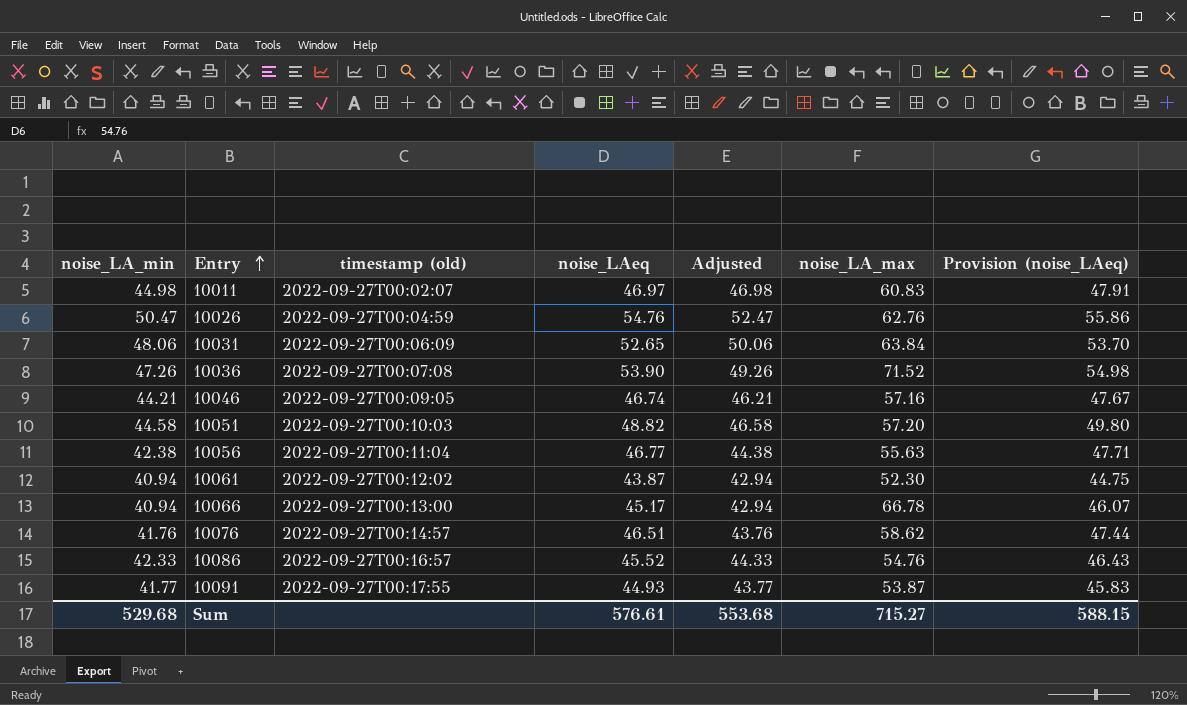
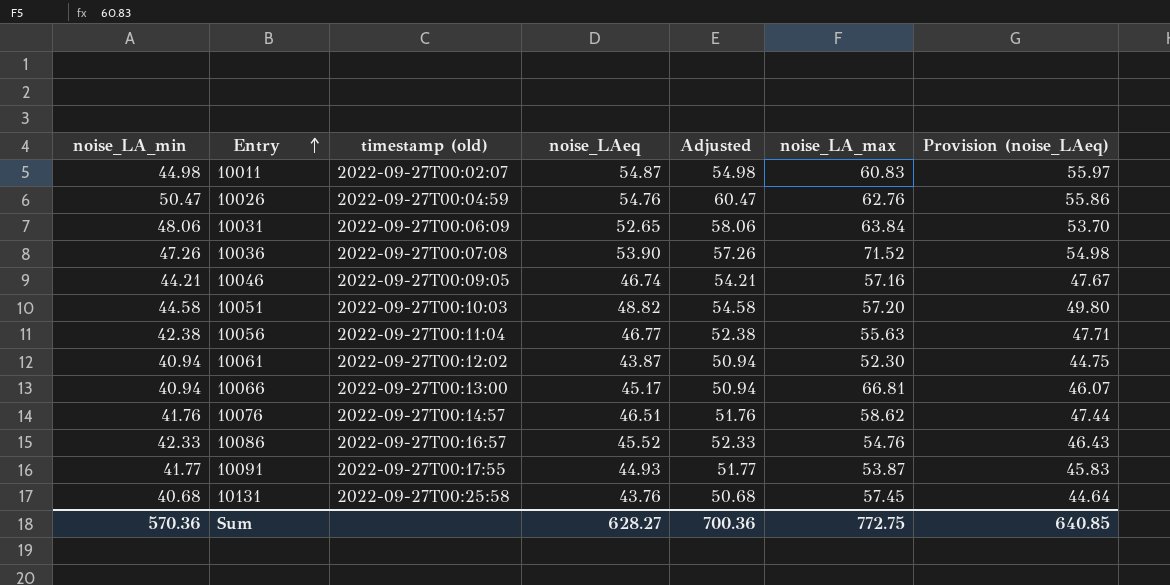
column Adjusted | formula: [noise_LA_min] + 2 -> [noise_LA_min] + 10
10011 | noise_LAeq: 46.97 -> 54.87
10011 | Provision (noise_LAeq): 47.91 -> 55.97
10066 | noise_LA_max: 66.78 -> 66.81
row 10131: none -> 40.68 | 2022-09-27T00:25:58 | 43.76 | 50.68 | 57.45 | 44.64
Sum | noise_LA_min: 529.68 -> 570.36
Sum | noise_LAeq: 576.61 -> 628.27
Sum | Adjusted: 553.68 -> 700.36
Sum | noise_LA_max: 715.27 -> 772.75
Sum | Provision (noise_LAeq): 588.15 -> 640.85

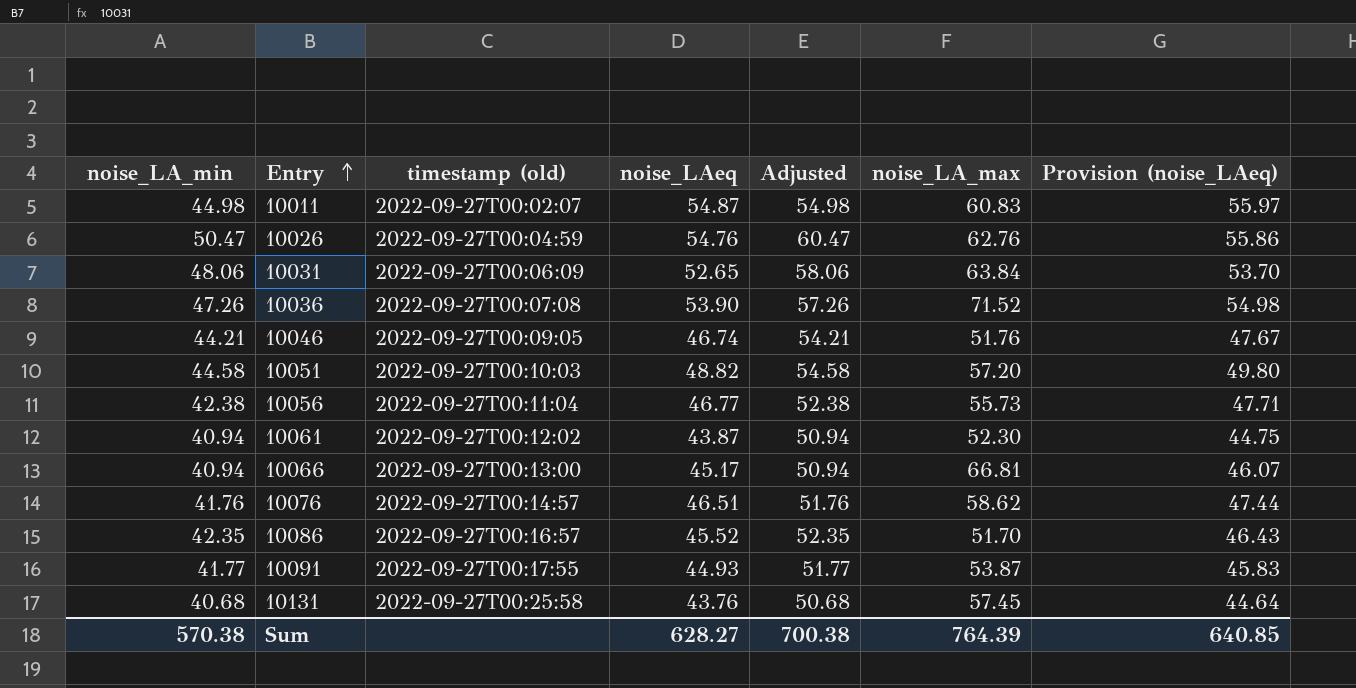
10046 | noise_LA_max: 57.16 -> 51.76
10056 | noise_LA_max: 55.63 -> 55.73
10086 | noise_LA_min: 42.33 -> 42.35
10086 | Adjusted: 52.33 -> 52.35
10086 | noise_LA_max: 54.76 -> 51.70
Sum | noise_LA_min: 570.36 -> 570.38
Sum | Adjusted: 700.36 -> 700.38
Sum | noise_LA_max: 772.75 -> 764.39

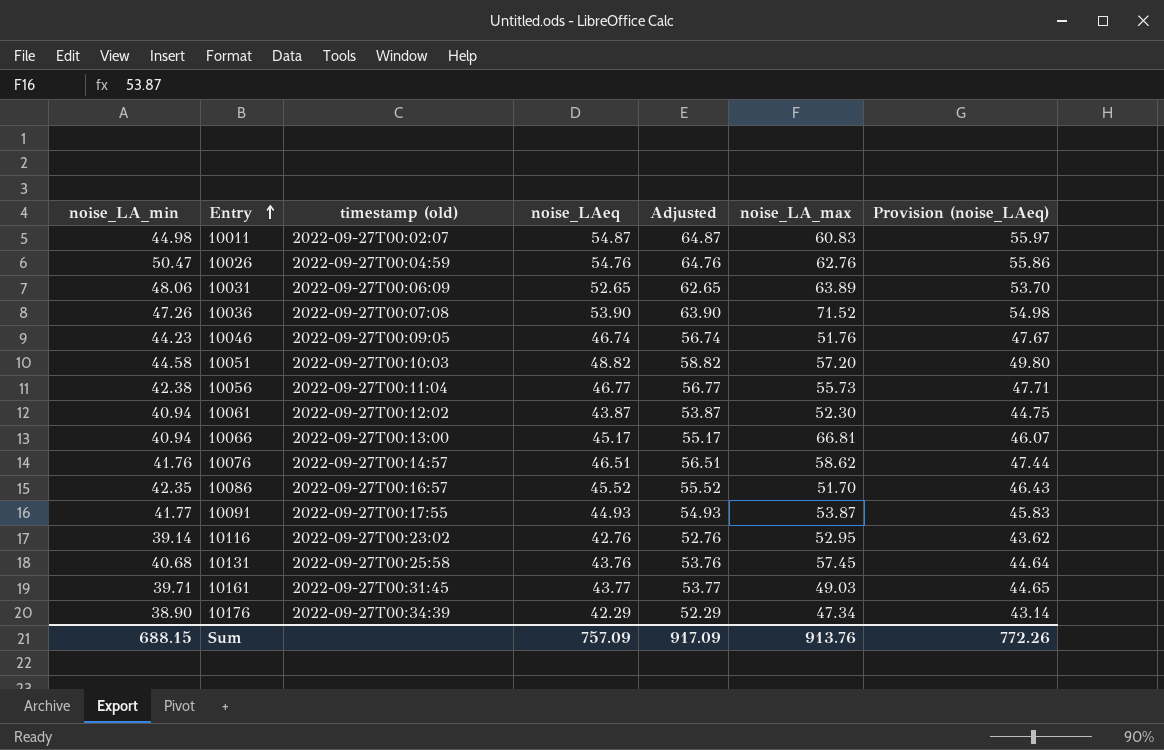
column Adjusted | formula: [noise_LA_min] + 10 -> [noise_LAeq] + 10
10031 | noise_LA_max: 63.84 -> 63.89
10046 | noise_LA_min: 44.21 -> 44.23
row 10116: none -> 39.14 | 2022-09-27T00:23:02 | 42.76 | 52.76 | 52.95 | 43.62
row 10161: none -> 39.71 | 2022-09-27T00:31:45 | 43.77 | 53.77 | 49.03 | 44.65
row 10176: none -> 38.90 | 2022-09-27T00:34:39 | 42.29 | 52.29 | 47.34 | 43.14
Sum | noise_LA_min: 570.38 -> 688.15
Sum | noise_LAeq: 628.27 -> 757.09
Sum | Adjusted: 700.38 -> 917.09
Sum | noise_LA_max: 764.39 -> 913.76
Sum | Provision (noise_LAeq): 640.85 -> 772.26

